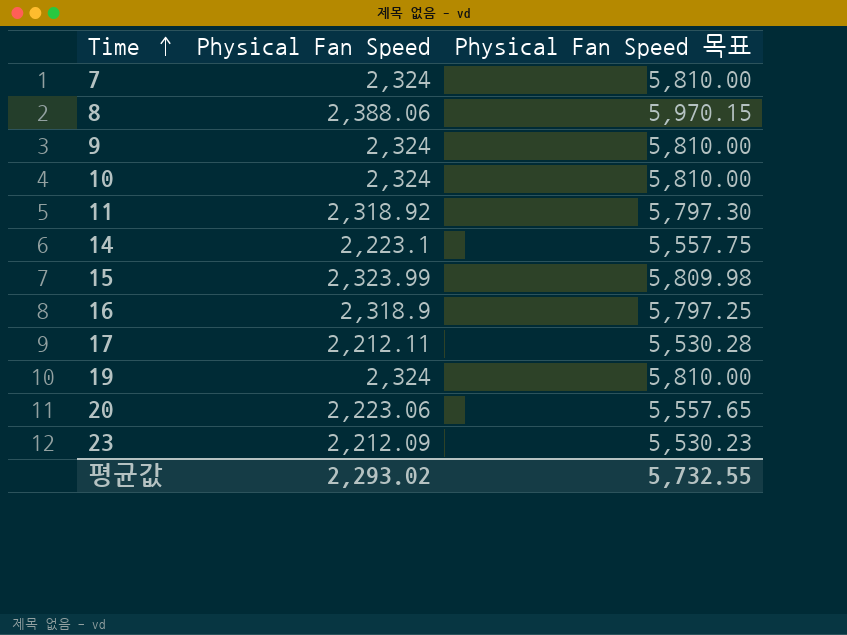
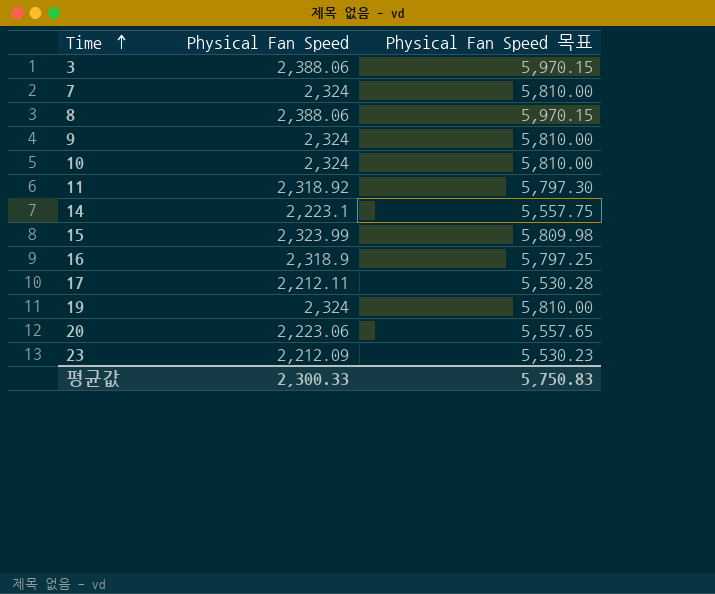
row 3: none -> 2,388.06 | 5,970.15
평균값 | Physical Fan Speed: 2,293.02 -> 2,300.33
평균값 | Physical Fan Speed 목표: 5,732.55 -> 5,750.83

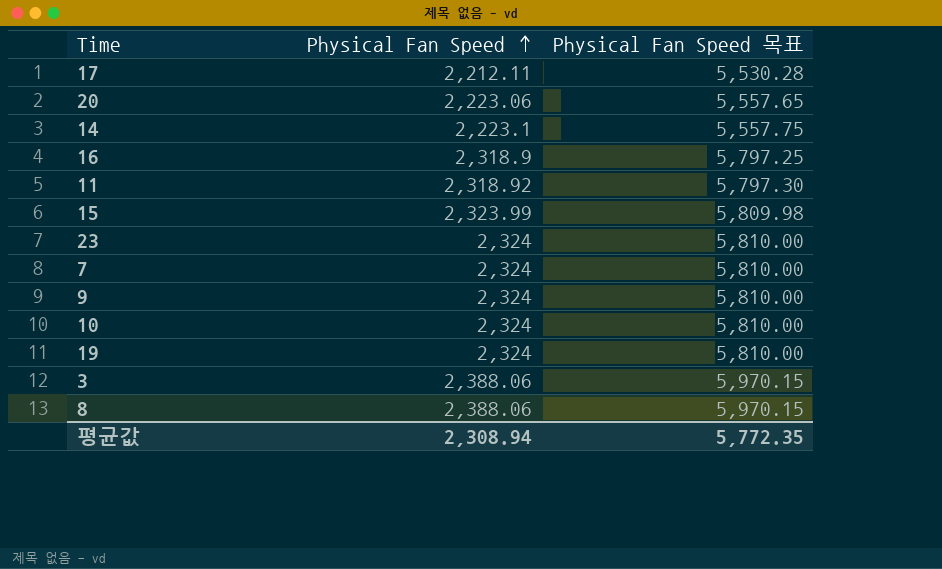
row order: Time ascending -> Physical Fan Speed ascending
23 | Physical Fan Speed: 2,212.09 -> 2,324
23 | Physical Fan Speed 목표: 5,530.23 -> 5,810.00
평균값 | Physical Fan Speed: 2,300.33 -> 2,308.94
평균값 | Physical Fan Speed 목표: 5,750.83 -> 5,772.35

